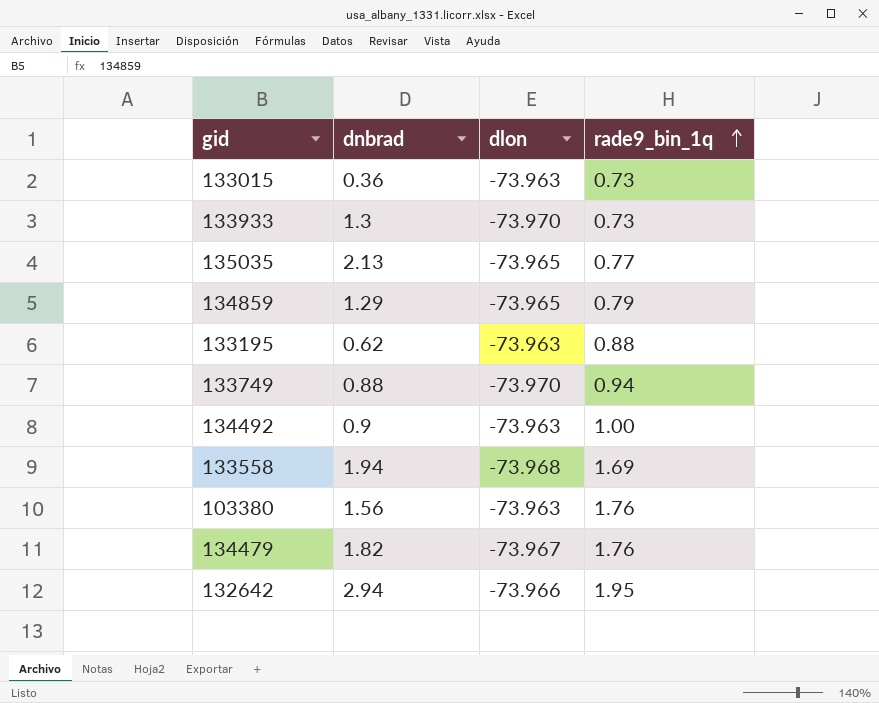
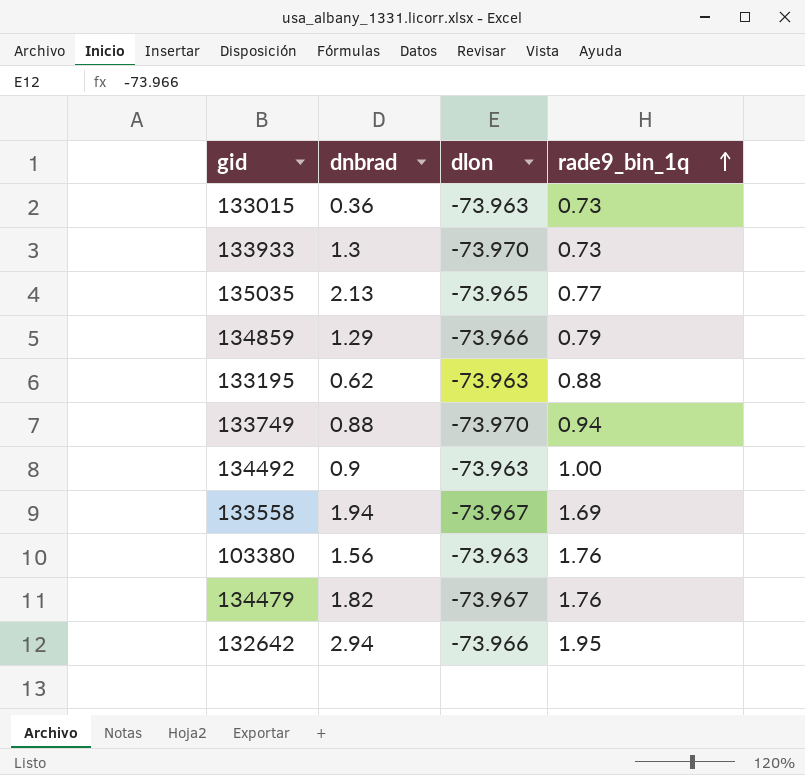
134859 | dlon: -73.965 -> -73.966
133558 | dlon: -73.968 -> -73.967

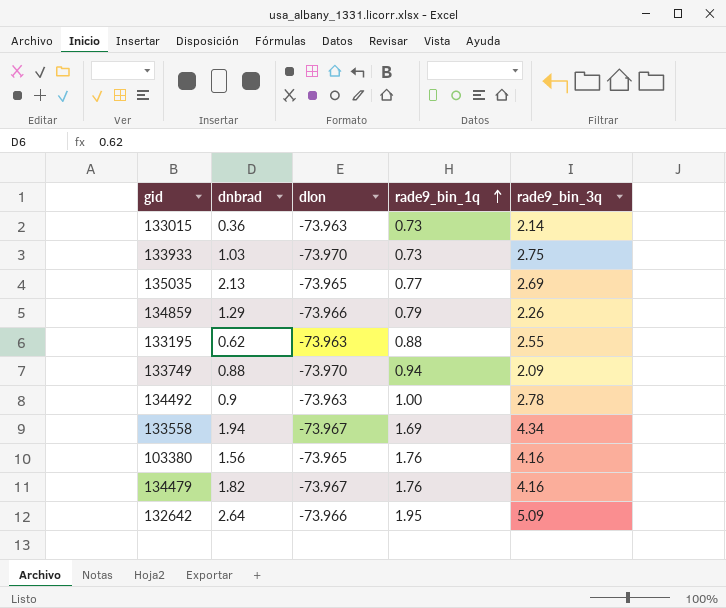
column rade9_bin_3q | position: none -> 5
133933 | dnbrad: 1.3 -> 1.03
103380 | dlon: -73.963 -> -73.965
132642 | dnbrad: 2.94 -> 2.64

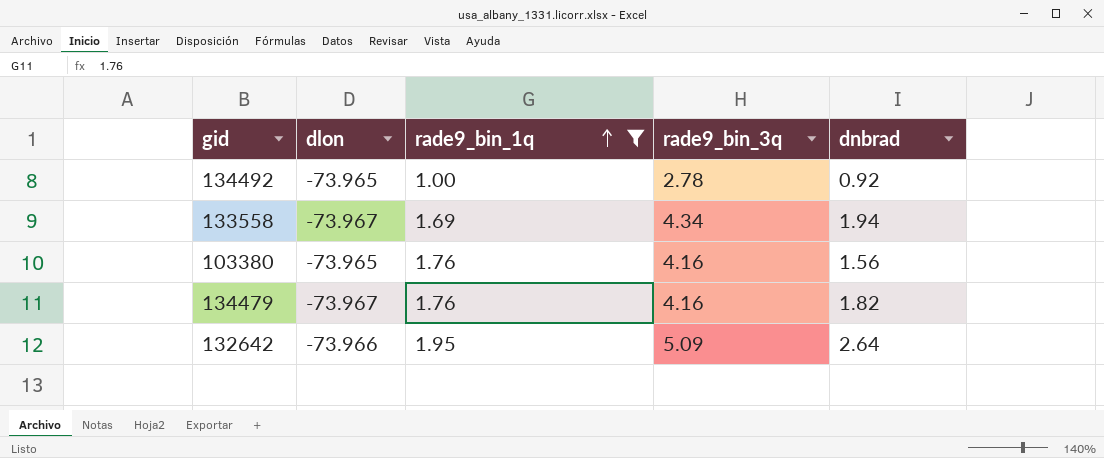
filter: none -> rade9_bin_1q >= 1.00
column dnbrad | position: 2 -> 5
134492 | dlon: -73.963 -> -73.965
134492 | dnbrad: 0.9 -> 0.92

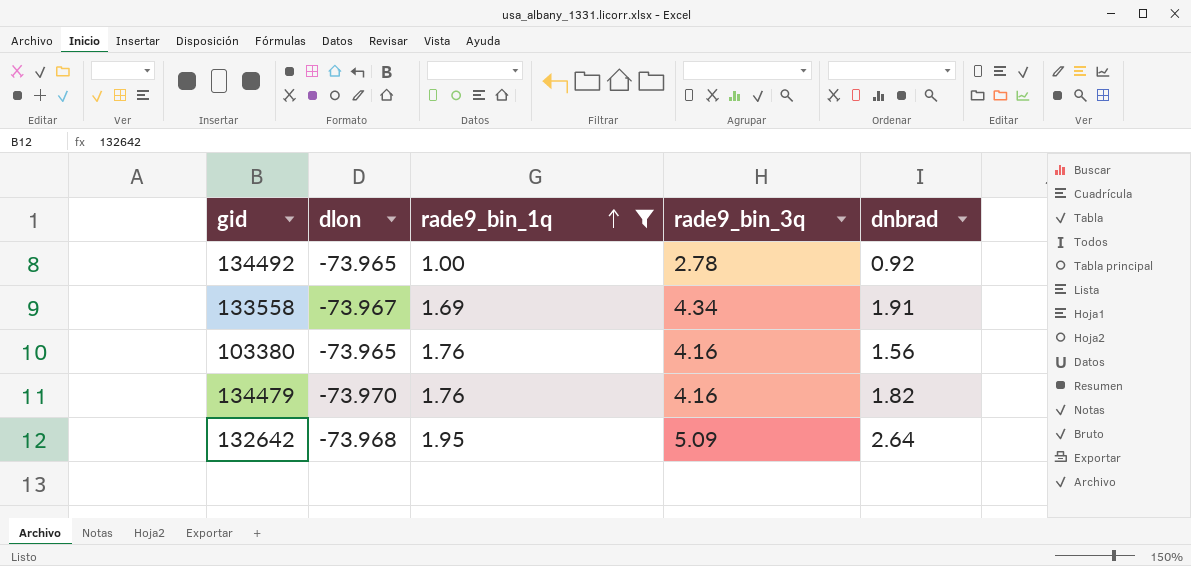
133558 | dnbrad: 1.94 -> 1.91
134479 | dlon: -73.967 -> -73.970
132642 | dlon: -73.966 -> -73.968

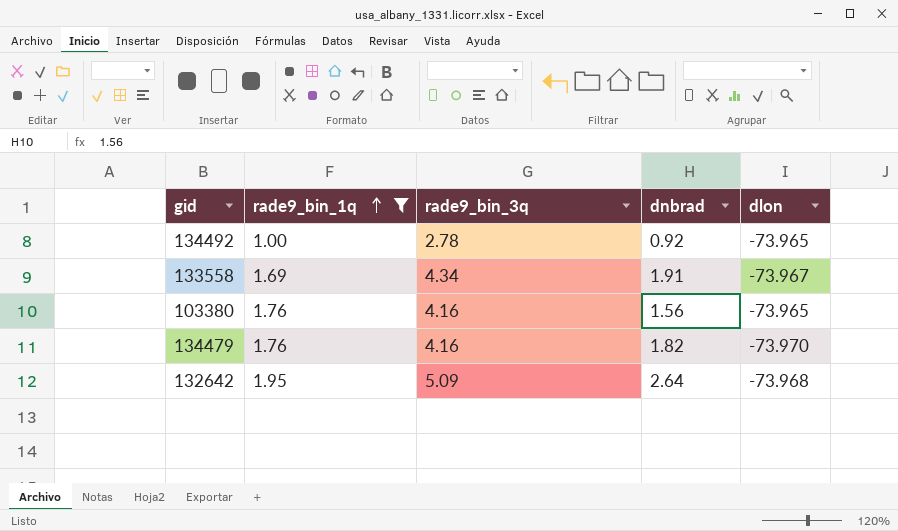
column dlon | position: 2 -> 5

